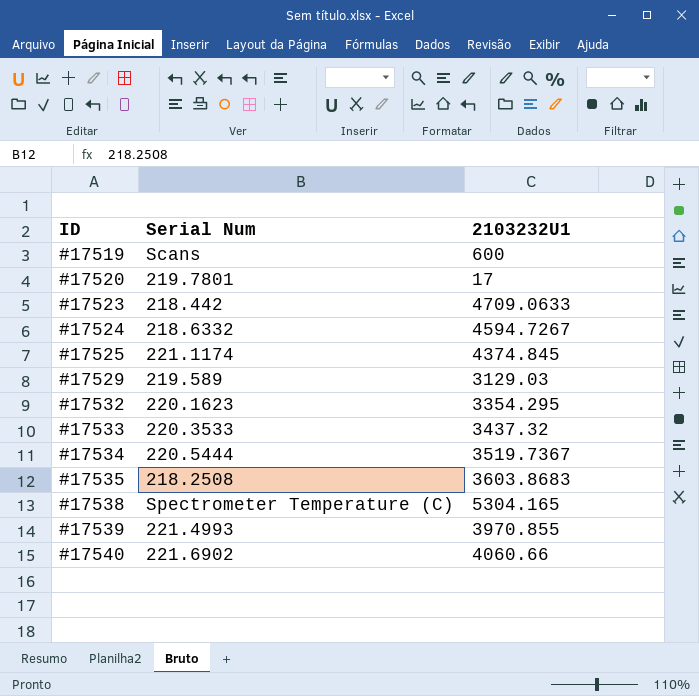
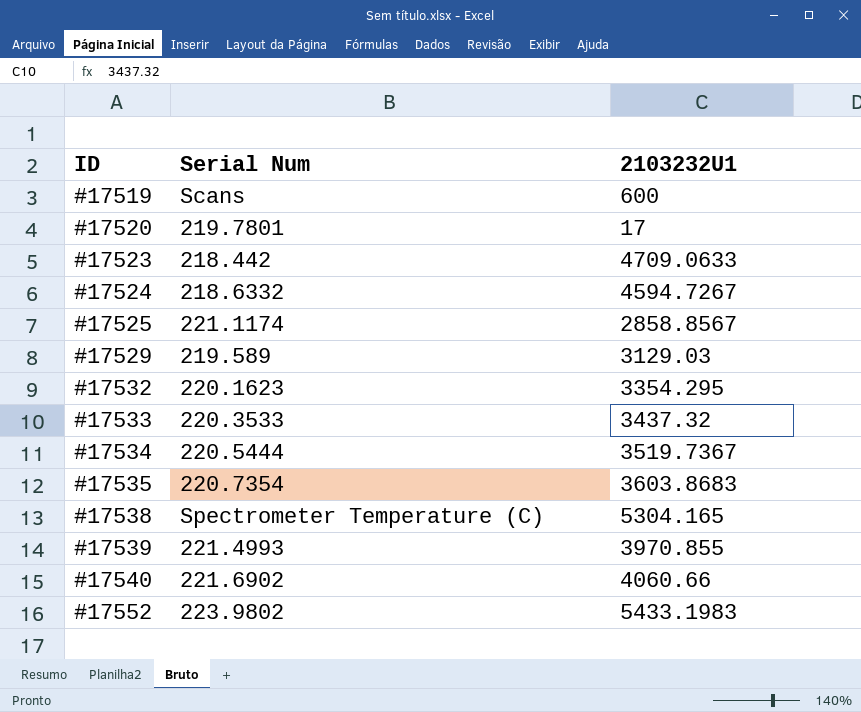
#17525 | 2103232U1: 4374.845 -> 2858.8567
#17535 | Serial Num: 218.2508 -> 220.7354
row #17552: none -> 223.9802 | 5433.1983

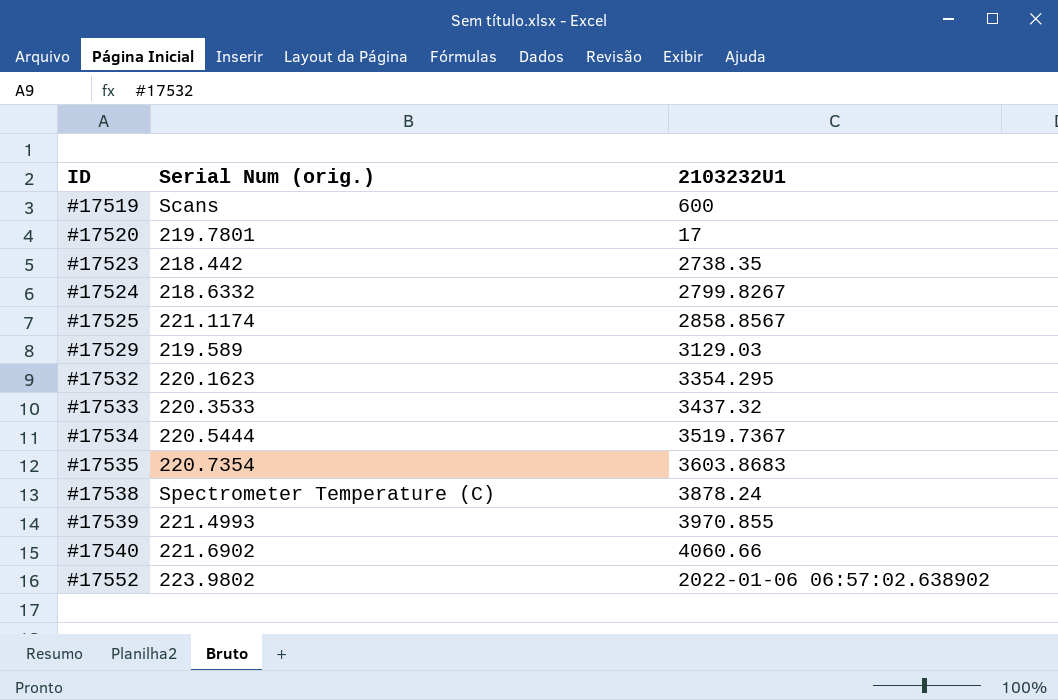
column name: Serial Num -> Serial Num (orig.)
#17523 | 2103232U1: 4709.0633 -> 2738.35
#17524 | 2103232U1: 4594.7267 -> 2799.8267
#17538 | 2103232U1: 5304.165 -> 3878.24
#17552 | 2103232U1: 5433.1983 -> 2022-01-06 06:57:02.638902

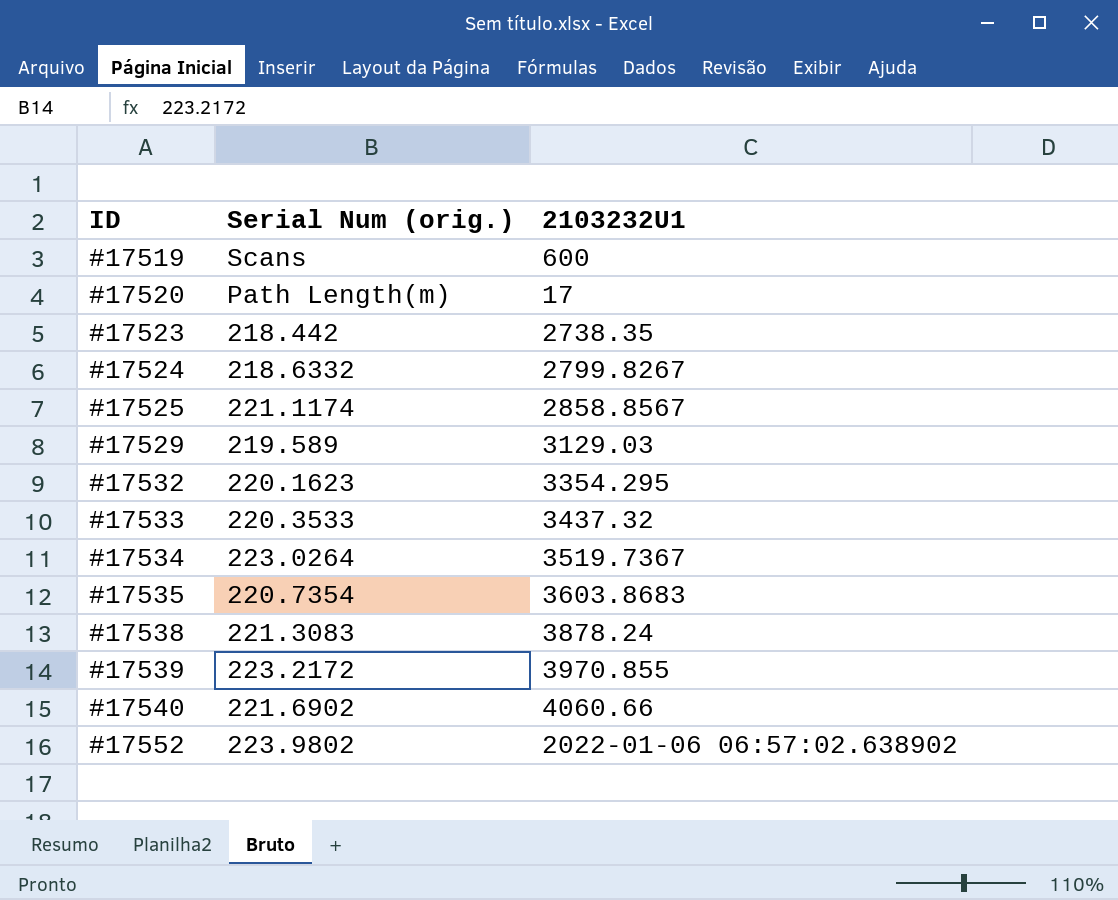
#17520 | Serial Num (orig.): 219.7801 -> Path Length(m)
#17534 | Serial Num (orig.): 220.5444 -> 223.0264
#17538 | Serial Num (orig.): Spectrometer Temperature (C) -> 221.3083
#17539 | Serial Num (orig.): 221.4993 -> 223.2172

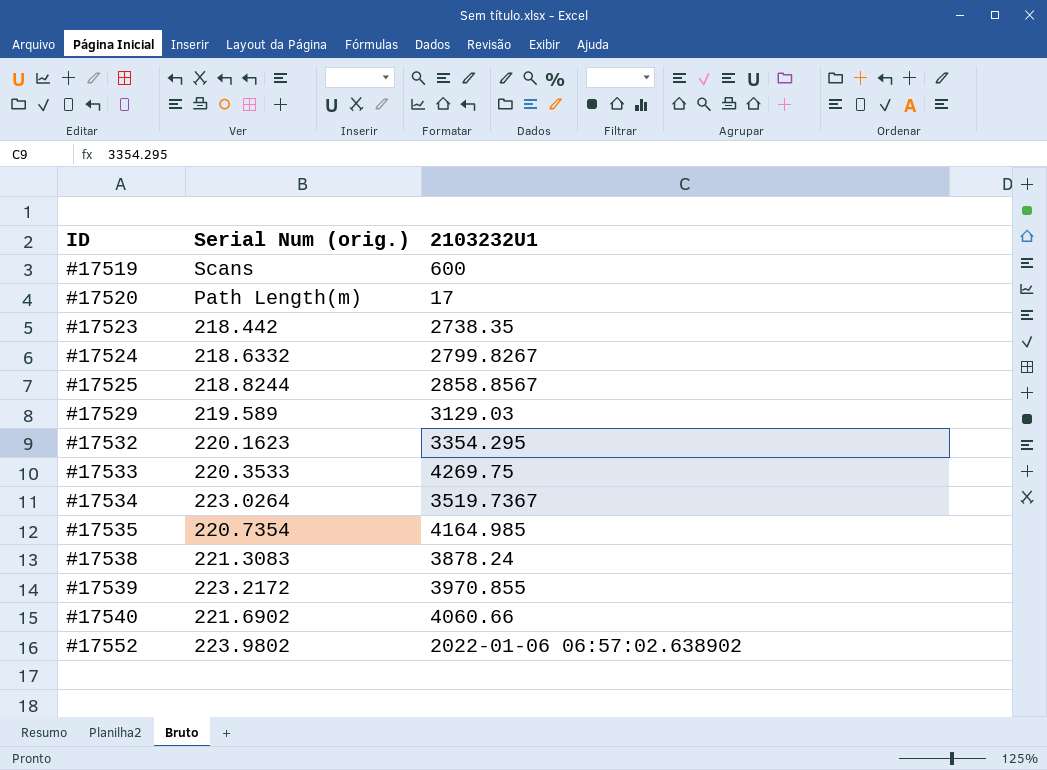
#17525 | Serial Num (orig.): 221.1174 -> 218.8244
#17533 | 2103232U1: 3437.32 -> 4269.75
#17535 | 2103232U1: 3603.8683 -> 4164.985

